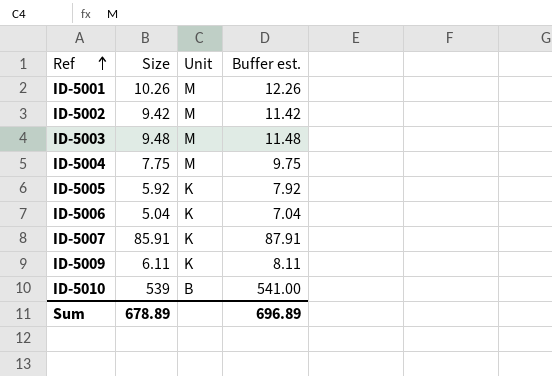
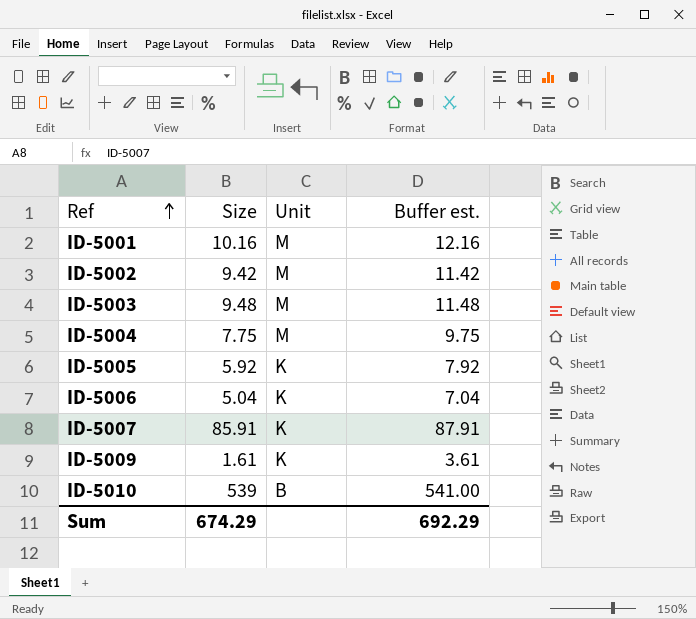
ID-5001 | Size: 10.26 -> 10.16
ID-5001 | Buffer est.: 12.26 -> 12.16
ID-5009 | Size: 6.11 -> 1.61
ID-5009 | Buffer est.: 8.11 -> 3.61
Sum | Size: 678.89 -> 674.29
Sum | Buffer est.: 696.89 -> 692.29

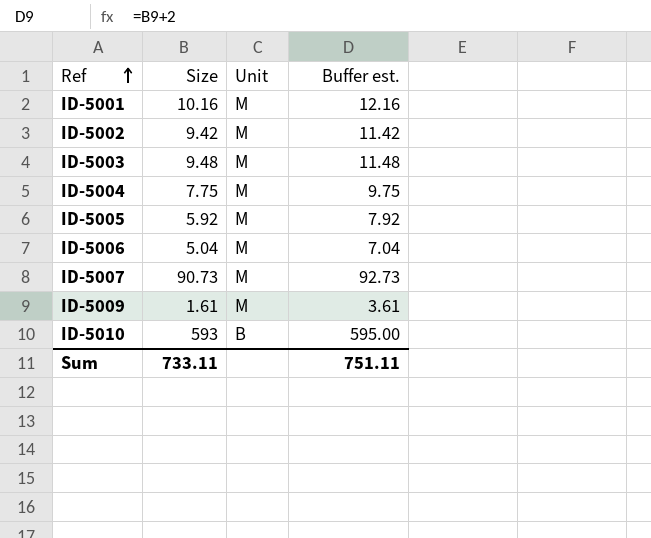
ID-5005 | Unit: K -> M
ID-5006 | Unit: K -> M
ID-5007 | Size: 85.91 -> 90.73
ID-5007 | Unit: K -> M
ID-5007 | Buffer est.: 87.91 -> 92.73
ID-5009 | Unit: K -> M
ID-5010 | Size: 539 -> 593
ID-5010 | Buffer est.: 541.00 -> 595.00
Sum | Size: 674.29 -> 733.11
Sum | Buffer est.: 692.29 -> 751.11

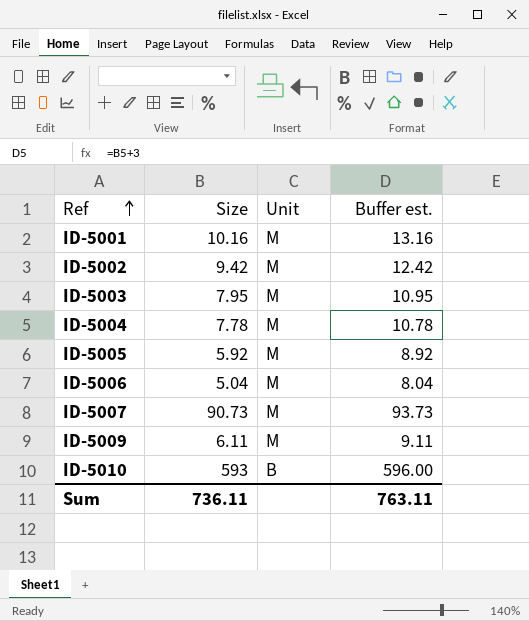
column Buffer est. | formula: [Size] + 2 -> [Size] + 3
ID-5003 | Size: 9.48 -> 7.95
ID-5004 | Size: 7.75 -> 7.78
ID-5009 | Size: 1.61 -> 6.11
Sum | Size: 733.11 -> 736.11
Sum | Buffer est.: 751.11 -> 763.11

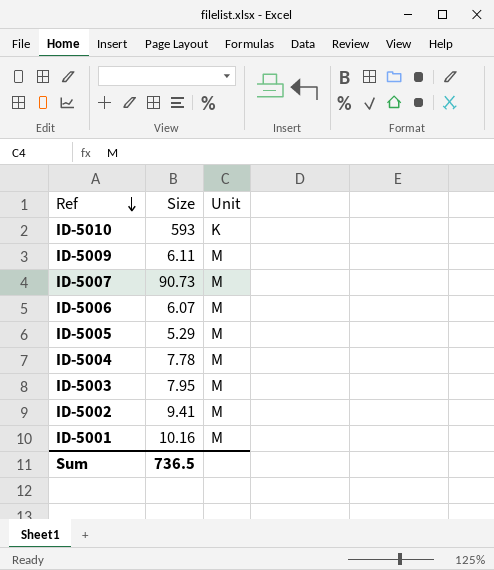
row order: Ref ascending -> Ref descending
column Buffer est. | formula: [Size] + 3 -> none
ID-5010 | Unit: B -> K
ID-5006 | Size: 5.04 -> 6.07
ID-5005 | Size: 5.92 -> 5.29
ID-5002 | Size: 9.42 -> 9.41
Sum | Size: 736.11 -> 736.5

